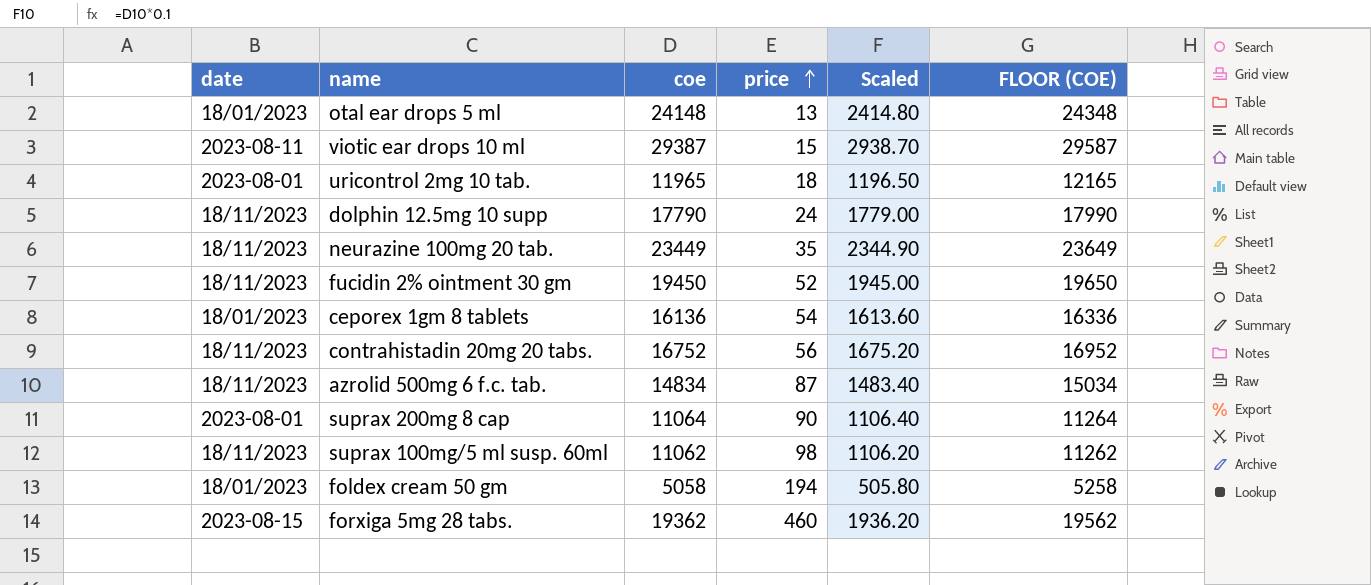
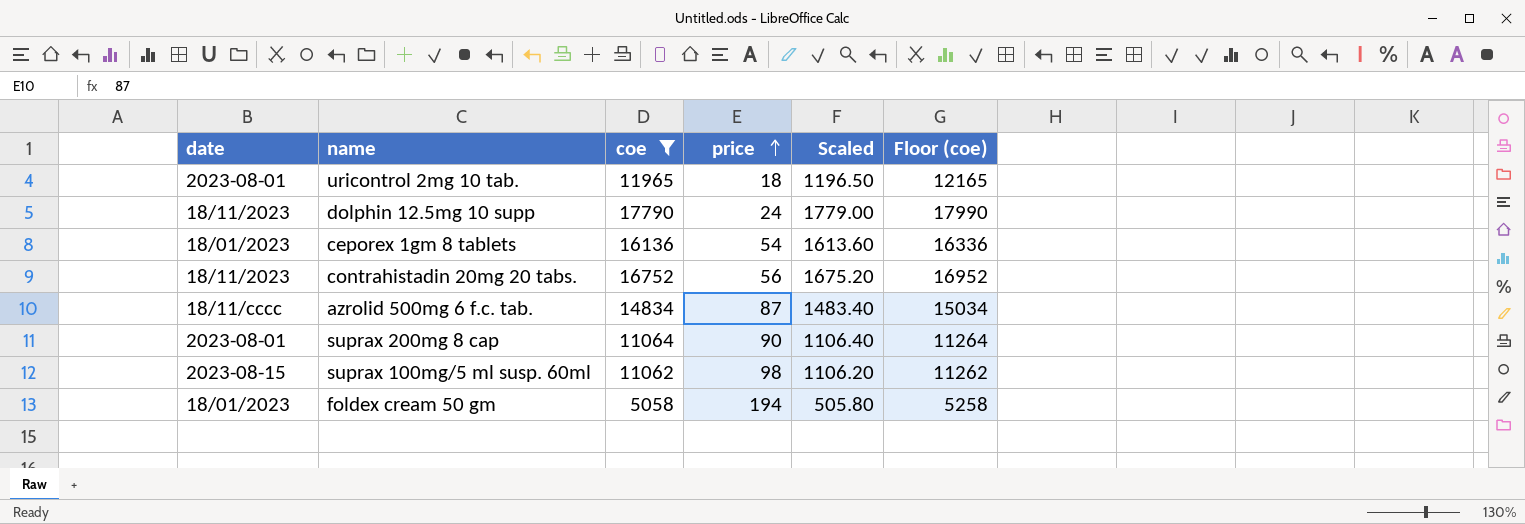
filter: none -> coe <= 17790
column name: FLOOR (COE) -> Floor (coe)
azrolid 500mg 6 f.c. tab. | date: 18/11/2023 -> 18/11/cccc
suprax 100mg/5 ml susp. 60ml | date: 18/11/2023 -> 2023-08-15

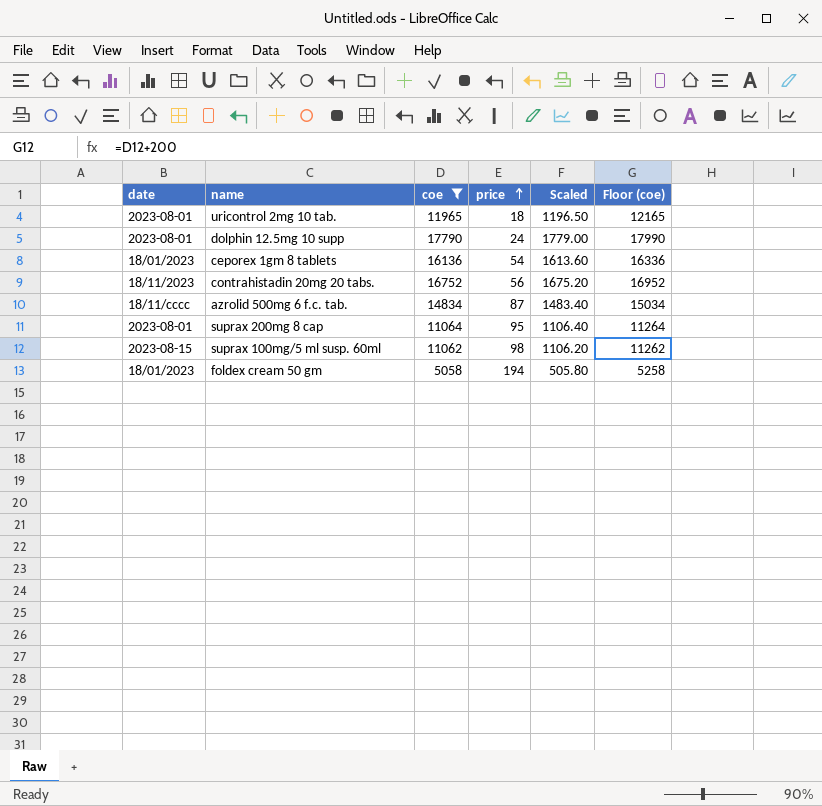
dolphin 12.5mg 10 supp | date: 18/11/2023 -> 2023-08-01
suprax 200mg 8 cap | price: 90 -> 95

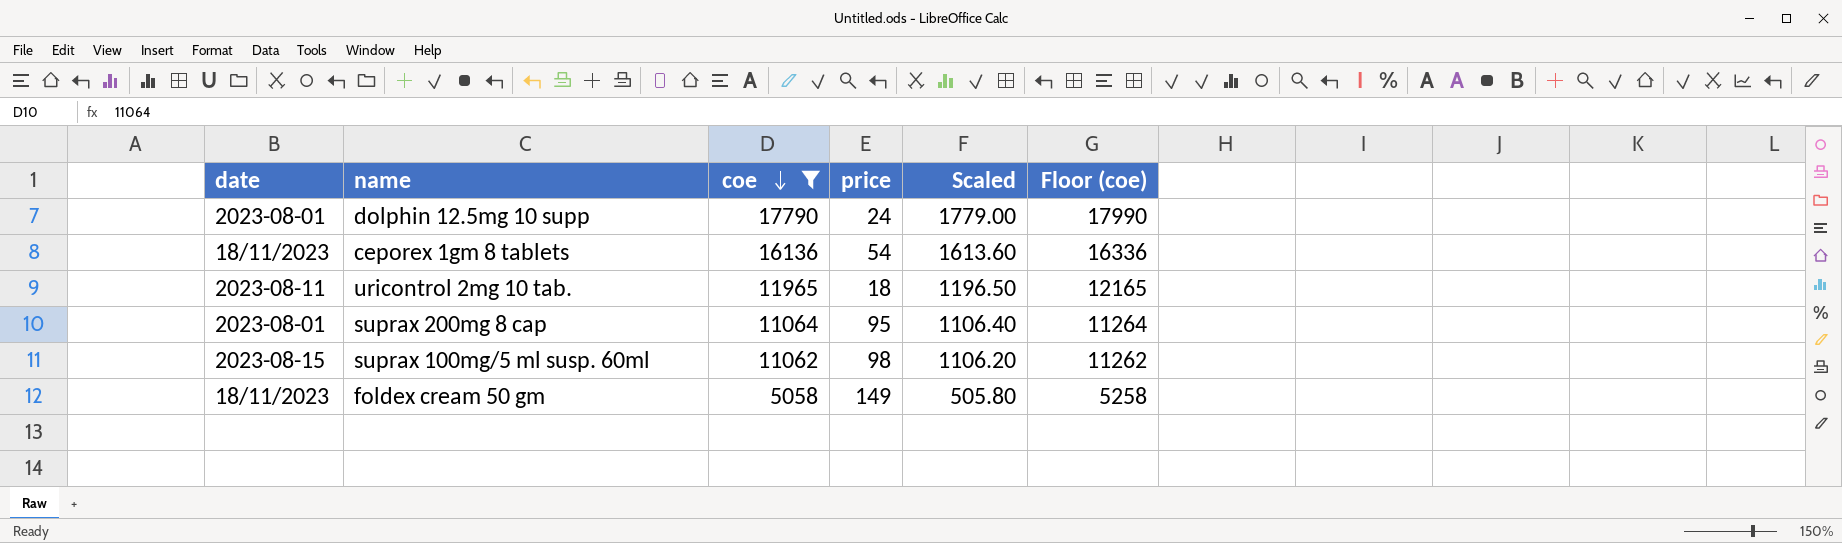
row order: price ascending -> coe descending
row contrahistadin 20mg 20 tabs.: 18/11/2023 | 16752 | 56 | 1675.20 | 16952 -> none
row azrolid 500mg 6 f.c. tab.: 18/11/cccc | 14834 | 87 | 1483.40 | 15034 -> none
ceporex 1gm 8 tablets | date: 18/01/2023 -> 18/11/2023
uricontrol 2mg 10 tab. | date: 2023-08-01 -> 2023-08-11
foldex cream 50 gm | date: 18/01/2023 -> 18/11/2023
foldex cream 50 gm | price: 194 -> 149

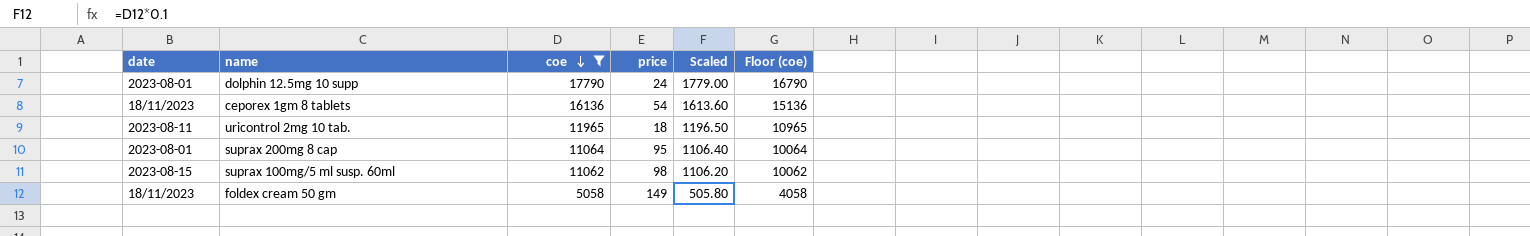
column Floor (coe) | formula: [coe] + 200 -> [coe] - 1000

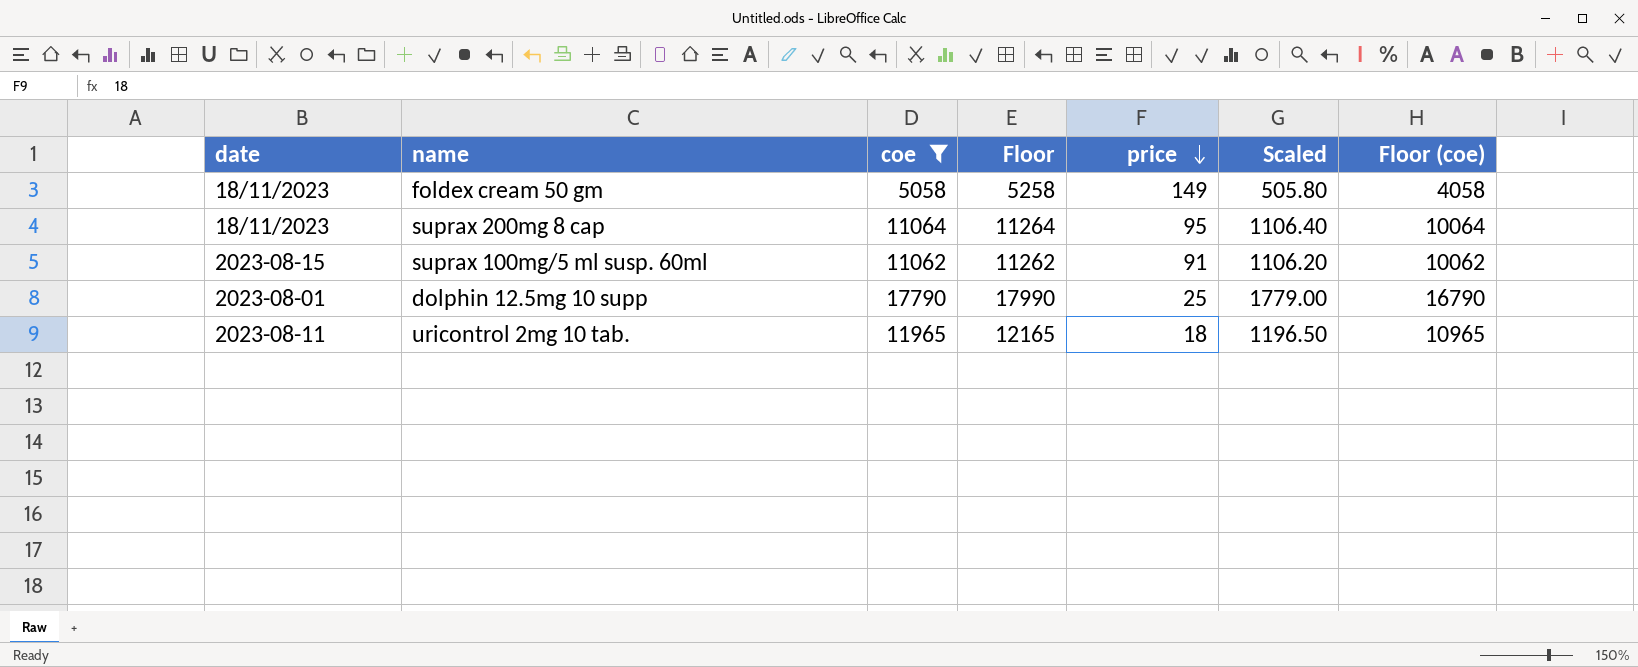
row order: coe descending -> price descending
column Floor | formula: none -> [coe] + 200
row ceporex 1gm 8 tablets: 18/11/2023 | 16136 | 54 | 1613.60 | 15136 -> none
suprax 200mg 8 cap | date: 2023-08-01 -> 18/11/2023
suprax 100mg/5 ml susp. 60ml | price: 98 -> 91
dolphin 12.5mg 10 supp | price: 24 -> 25

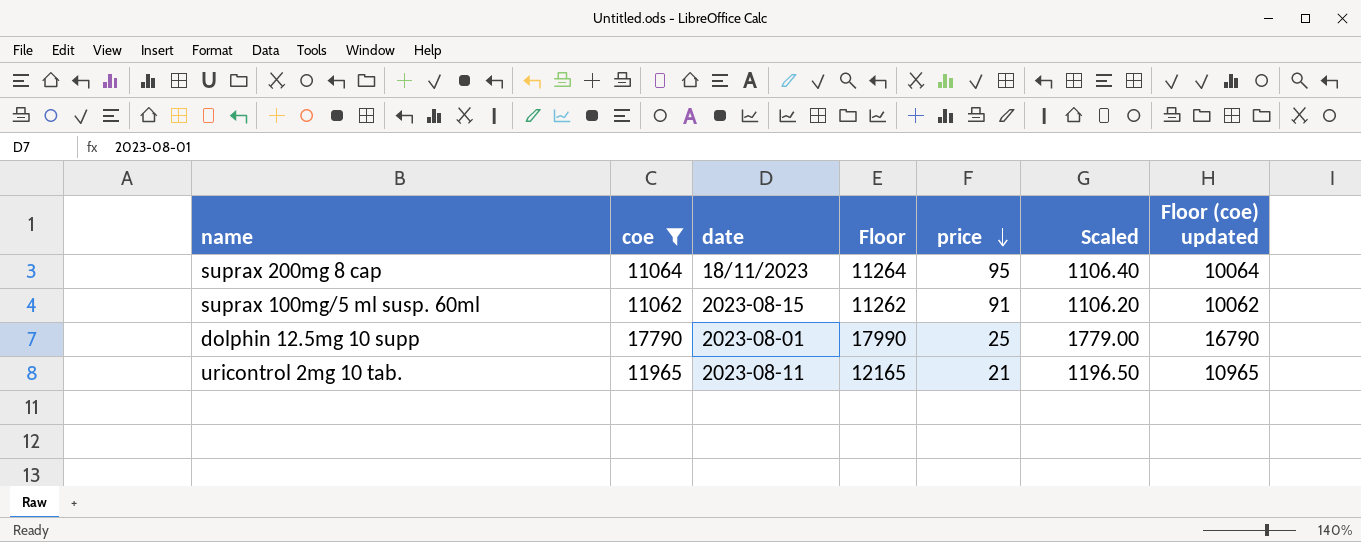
column date | position: 1 -> 3
column name: Floor (coe) -> Floor (coe) updated
row foldex cream 50 gm: 18/11/2023 | 5058 | 5258 | 149 | 505.80 | 4058 -> none
uricontrol 2mg 10 tab. | price: 18 -> 21

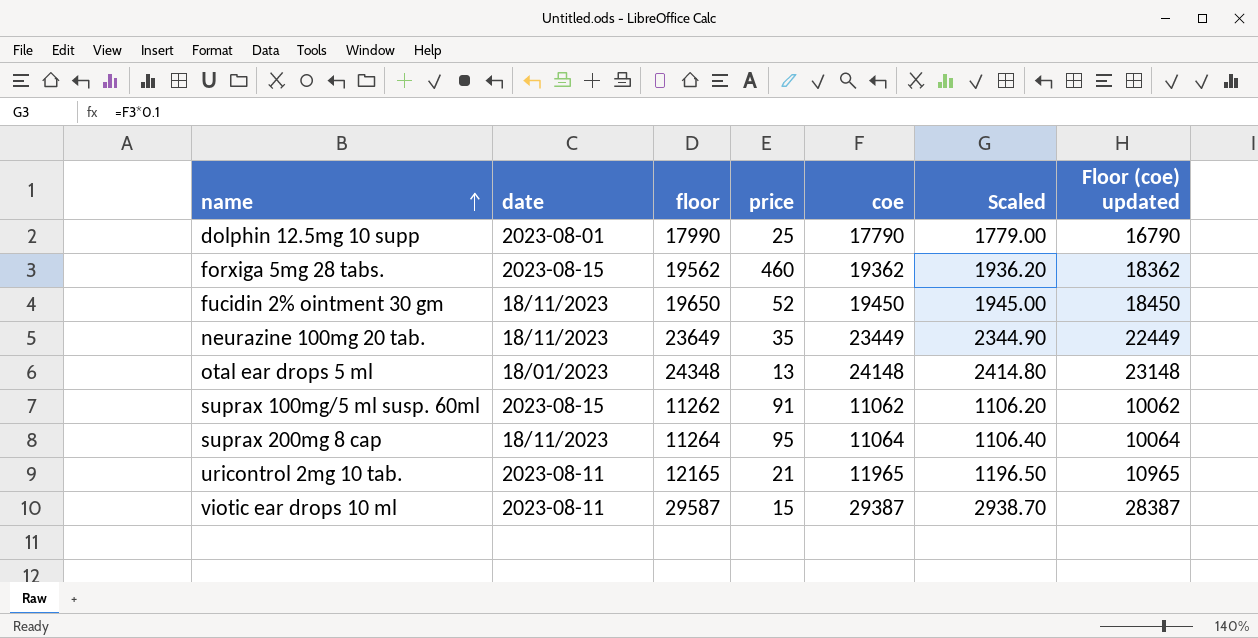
filter: coe <= 17790 -> none
row order: price descending -> name ascending
column name: Floor -> floor
column coe | position: 2 -> 5

